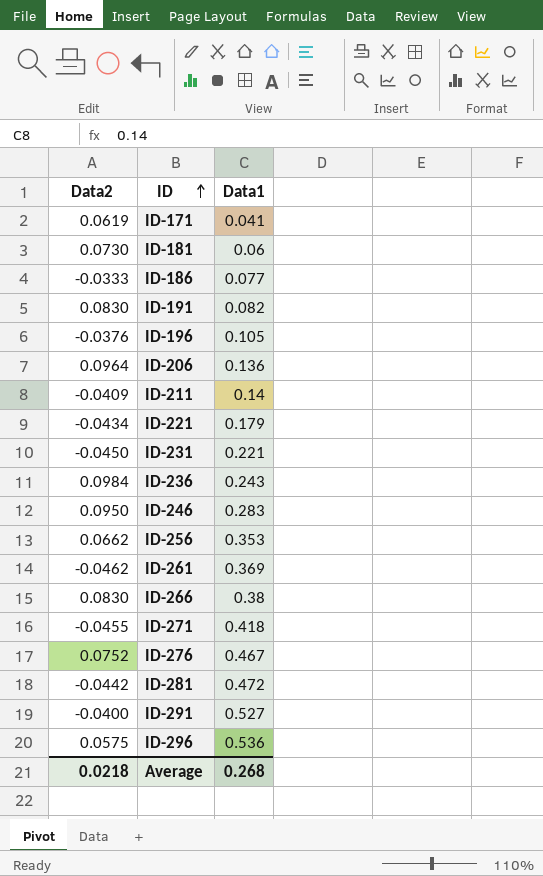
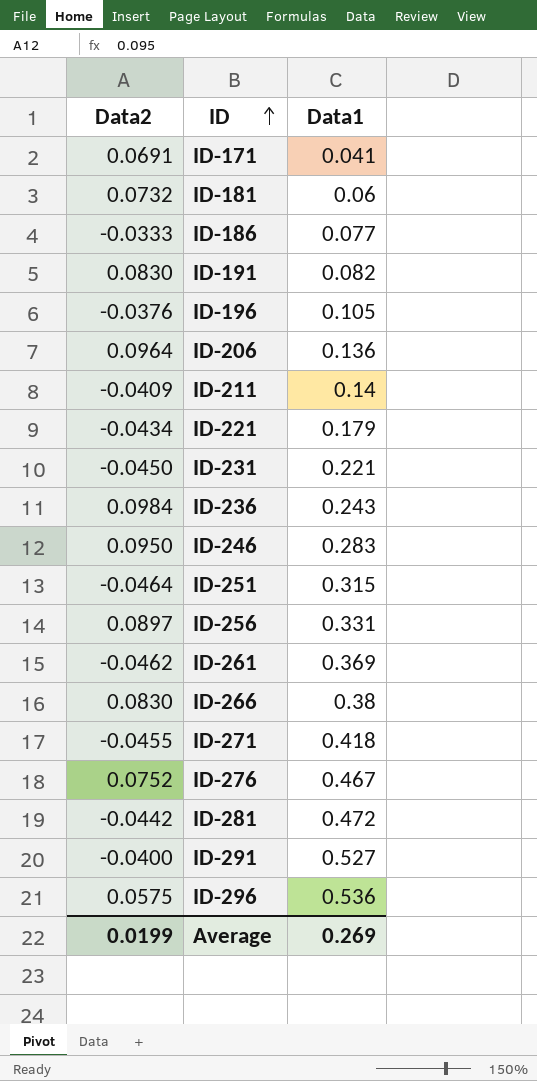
ID-171 | Data2: 0.0619 -> 0.0691
ID-181 | Data2: 0.0730 -> 0.0732
row ID-251: none -> -0.0464 | 0.315
ID-256 | Data2: 0.0662 -> 0.0897
ID-256 | Data1: 0.353 -> 0.331
Average | Data2: 0.0218 -> 0.0199
Average | Data1: 0.268 -> 0.269

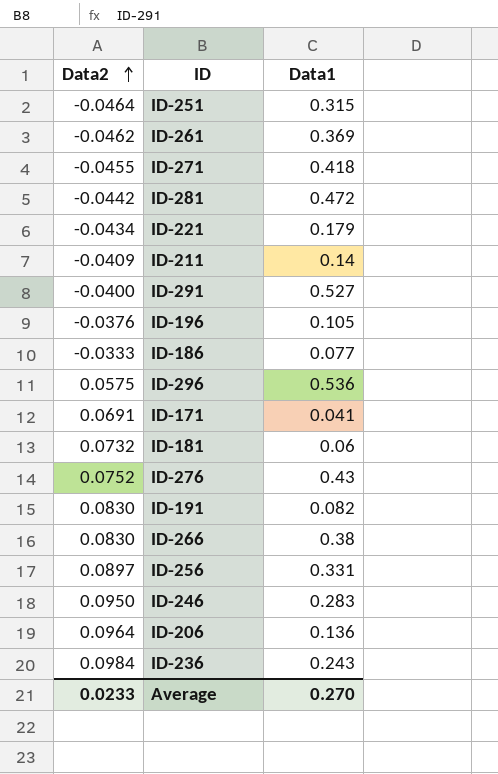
row order: ID ascending -> Data2 ascending
row ID-231: -0.0450 | 0.221 -> none
ID-276 | Data1: 0.467 -> 0.43
Average | Data2: 0.0199 -> 0.0233
Average | Data1: 0.269 -> 0.270

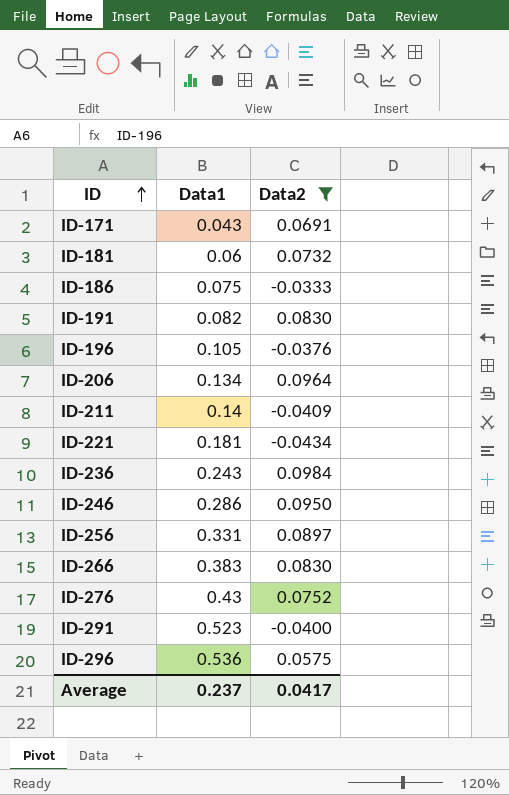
filter: none -> Data2 >= -0.0434
row order: Data2 ascending -> ID ascending
column Data2 | position: 1 -> 3
ID-171 | Data1: 0.041 -> 0.043
ID-186 | Data1: 0.077 -> 0.075
ID-206 | Data1: 0.136 -> 0.134
ID-221 | Data1: 0.179 -> 0.181
ID-246 | Data1: 0.283 -> 0.286
ID-266 | Data1: 0.38 -> 0.383
ID-291 | Data1: 0.527 -> 0.523
Average | Data1: 0.270 -> 0.237
Average | Data2: 0.0233 -> 0.0417

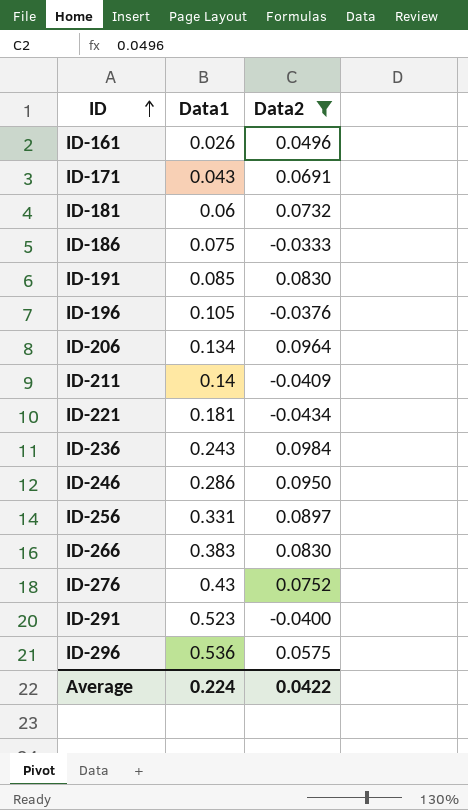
row ID-161: none -> 0.026 | 0.0496
ID-191 | Data1: 0.082 -> 0.085
Average | Data1: 0.237 -> 0.224
Average | Data2: 0.0417 -> 0.0422

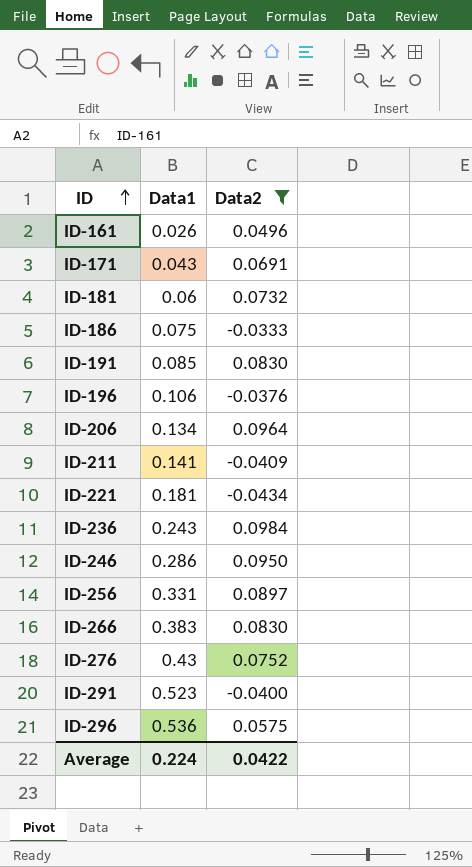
ID-196 | Data1: 0.105 -> 0.106
ID-211 | Data1: 0.14 -> 0.141

